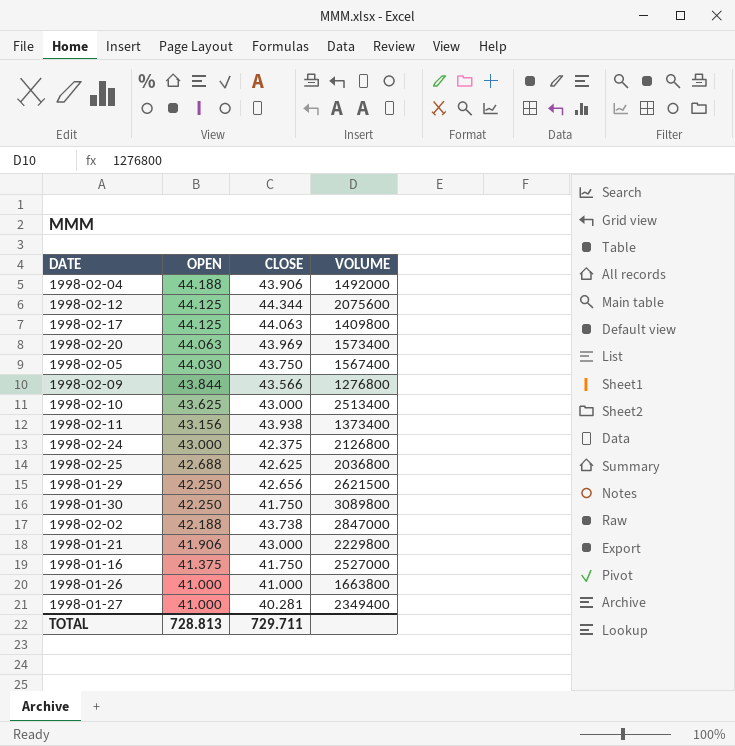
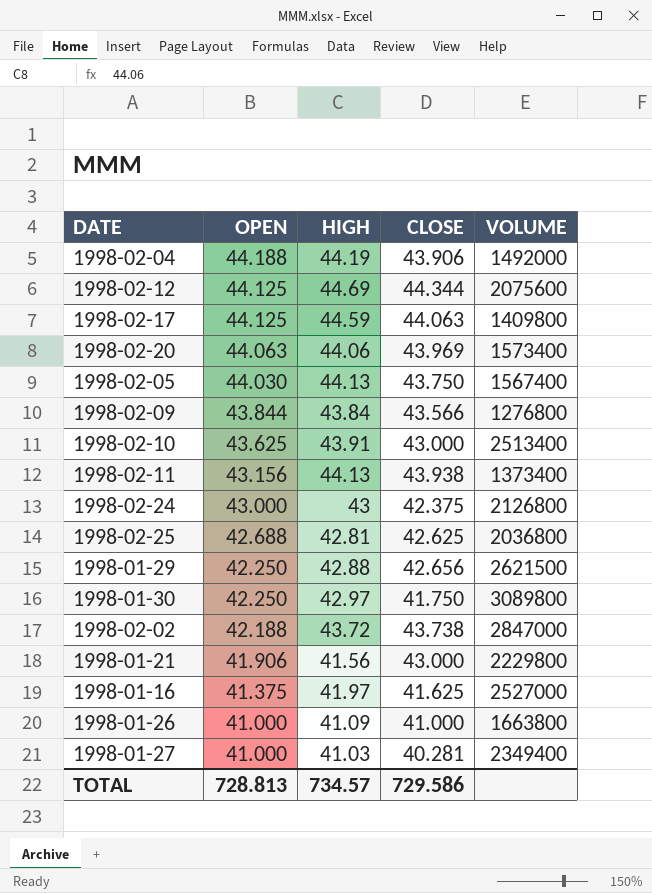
column HIGH | position: none -> 3
1998-01-16 | CLOSE: 41.750 -> 41.625
TOTAL | CLOSE: 729.711 -> 729.586

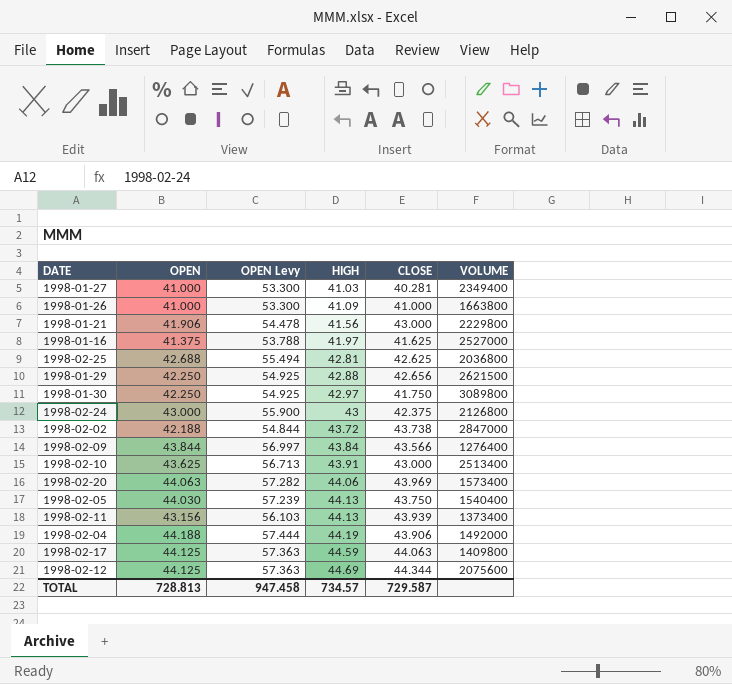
row order: OPEN descending -> HIGH ascending
column OPEN Levy | formula: none -> [OPEN] * 1.3
1998-02-09 | VOLUME: 1276800 -> 1276400
1998-02-05 | VOLUME: 1567400 -> 1540400
1998-02-11 | CLOSE: 43.938 -> 43.939
TOTAL | CLOSE: 729.586 -> 729.587

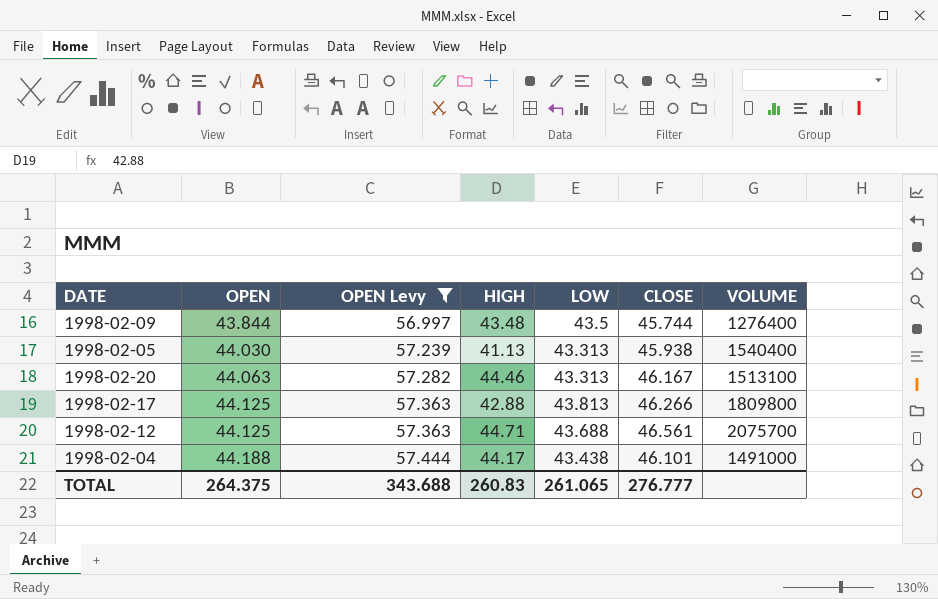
filter: none -> OPEN Levy >= 56.997
row order: HIGH ascending -> OPEN ascending
column LOW | position: none -> 5
1998-02-09 | HIGH: 43.84 -> 43.48
1998-02-09 | CLOSE: 43.566 -> 45.744
1998-02-05 | HIGH: 44.13 -> 41.13
1998-02-05 | CLOSE: 43.750 -> 45.938
1998-02-20 | HIGH: 44.06 -> 44.46
1998-02-20 | CLOSE: 43.969 -> 46.167
1998-02-20 | VOLUME: 1573400 -> 1513100
1998-02-17 | HIGH: 44.59 -> 42.88
1998-02-17 | CLOSE: 44.063 -> 46.266
1998-02-17 | VOLUME: 1409800 -> 1809800
1998-02-12 | HIGH: 44.69 -> 44.71
1998-02-12 | CLOSE: 44.344 -> 46.561
1998-02-12 | VOLUME: 2075600 -> 2075700
1998-02-04 | HIGH: 44.19 -> 44.17
1998-02-04 | CLOSE: 43.906 -> 46.101
1998-02-04 | VOLUME: 1492000 -> 1491000
TOTAL | OPEN: 728.813 -> 264.375
TOTAL | OPEN Levy: 947.458 -> 343.688
TOTAL | HIGH: 734.57 -> 260.83
TOTAL | CLOSE: 729.587 -> 276.777

